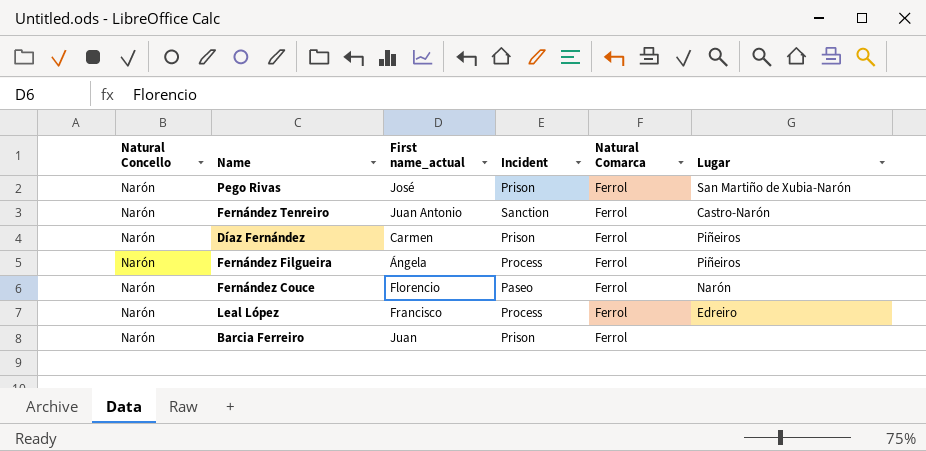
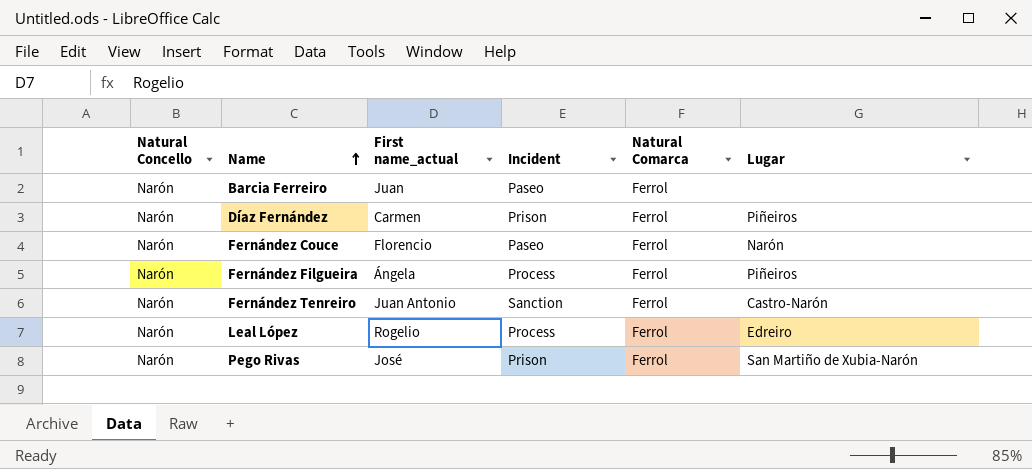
row order: none -> Name ascending
Barcia Ferreiro | Incident: Prison -> Paseo
Leal López | First name_actual: Francisco -> Rogelio

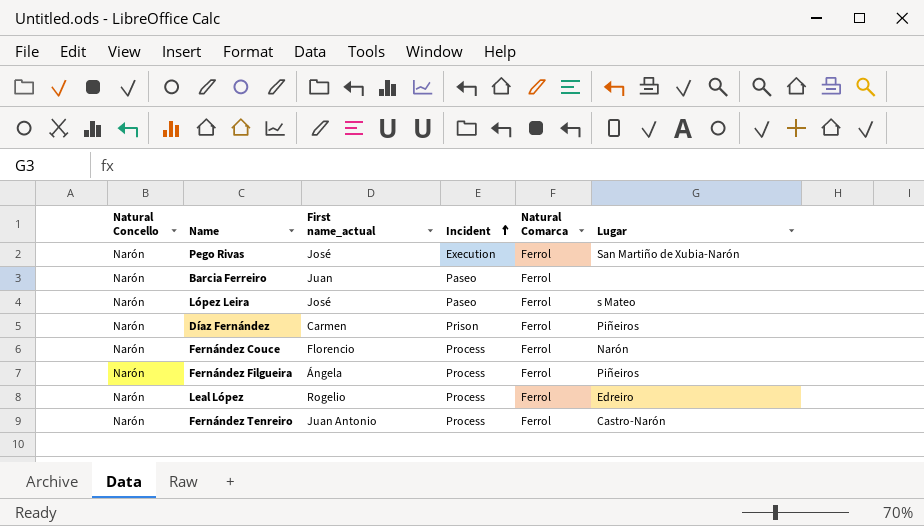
row order: Name ascending -> Incident ascending
Pego Rivas | Incident: Prison -> Execution
row López Leira: none -> Narón | José | Paseo | Ferrol | s Mateo
Fernández Couce | Incident: Paseo -> Process
Fernández Tenreiro | Incident: Sanction -> Process

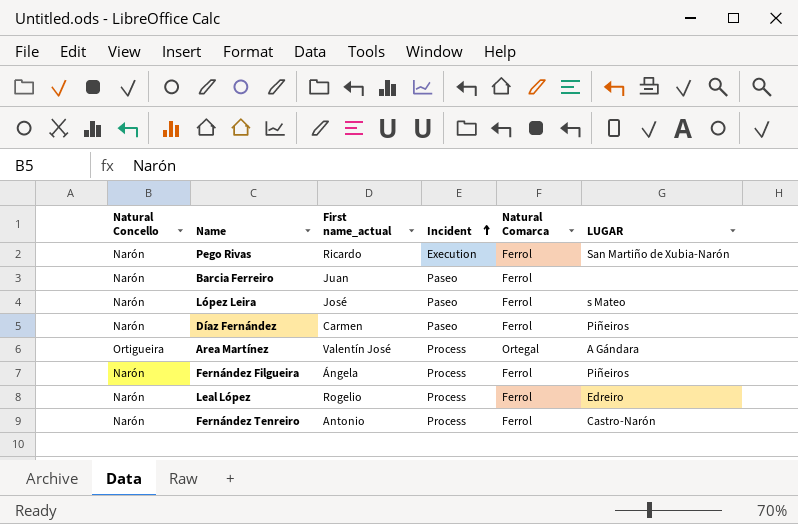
column name: Lugar -> LUGAR
row Fernández Couce: Narón | Florencio | Process | Ferrol | Narón -> none
Pego Rivas | First name_actual: José -> Ricardo
Díaz Fernández | Incident: Prison -> Paseo
row Area Martínez: none -> Ortigueira | Valentín José | Process | Ortegal | A Gándara
Fernández Tenreiro | First name_actual: Juan Antonio -> Antonio

